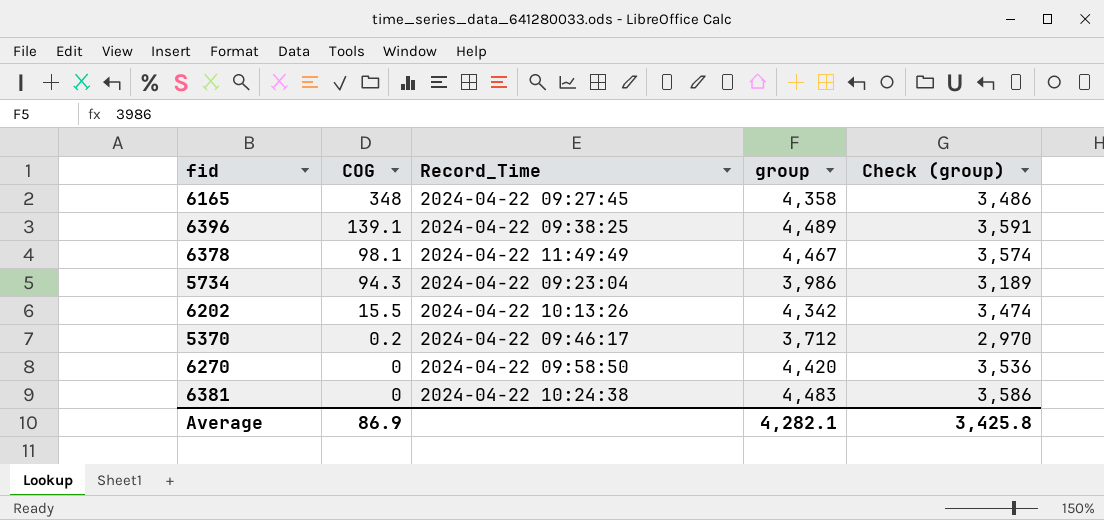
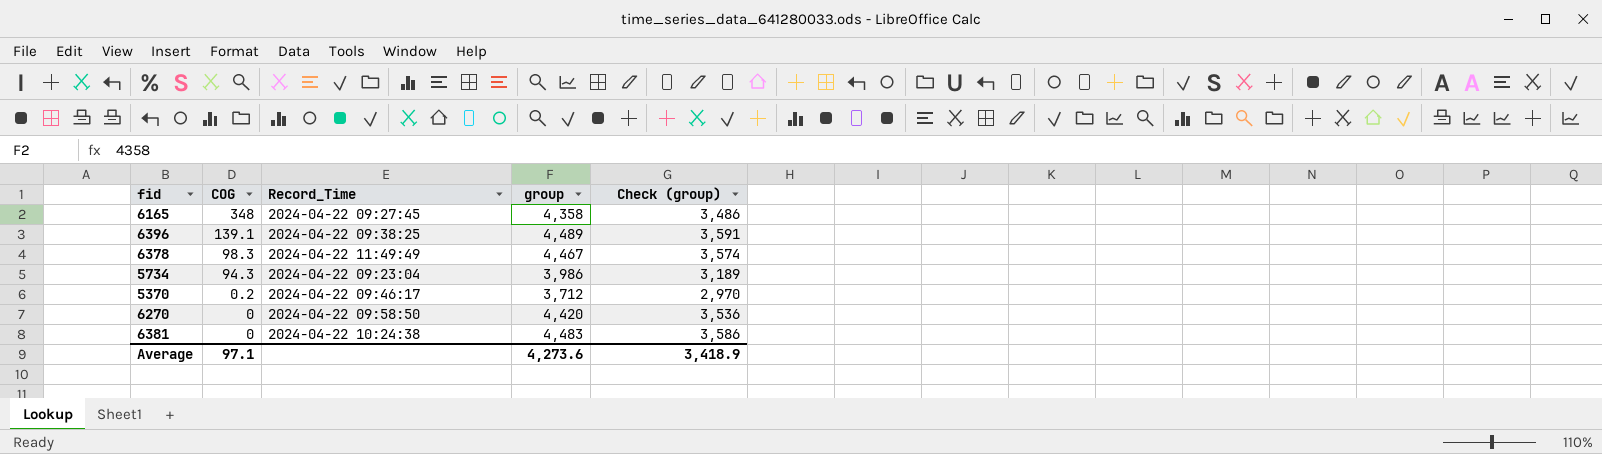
row 6202: 15.5 | 2024-04-22 10:13:26 | 4,342 | 3,474 -> none
6378 | COG: 98.1 -> 98.3
Average | COG: 86.9 -> 97.1
Average | group: 4,282.1 -> 4,273.6
Average | Check (group): 3,425.8 -> 3,418.9

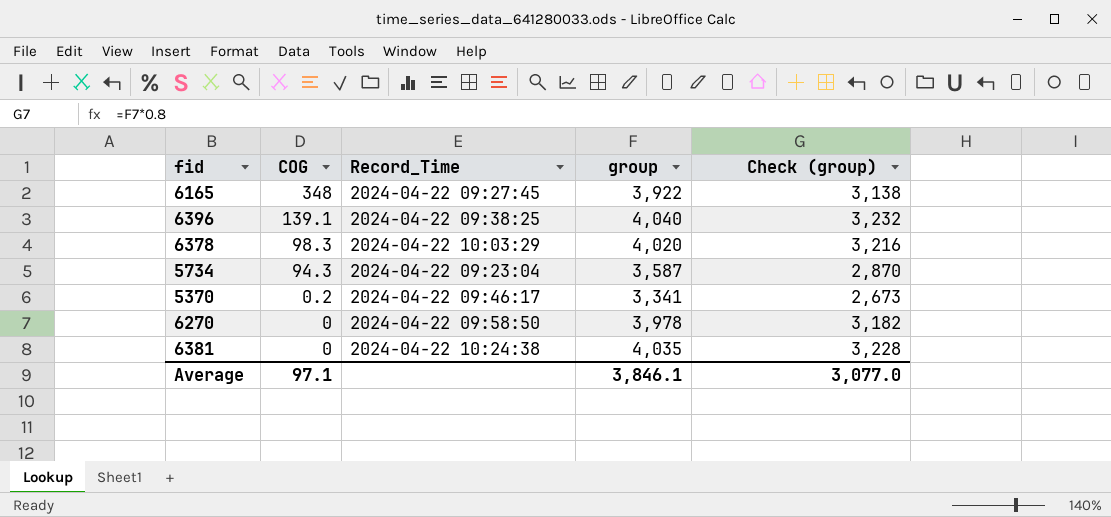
6165 | group: 4,358 -> 3,922
6165 | Check (group): 3,486 -> 3,138
6396 | group: 4,489 -> 4,040
6396 | Check (group): 3,591 -> 3,232
6378 | Record_Time: 2024-04-22 11:49:49 -> 2024-04-22 10:03:29
6378 | group: 4,467 -> 4,020
6378 | Check (group): 3,574 -> 3,216
5734 | group: 3,986 -> 3,587
5734 | Check (group): 3,189 -> 2,870
5370 | group: 3,712 -> 3,341
5370 | Check (group): 2,970 -> 2,673
6270 | group: 4,420 -> 3,978
6270 | Check (group): 3,536 -> 3,182
6381 | group: 4,483 -> 4,035
6381 | Check (group): 3,586 -> 3,228
Average | group: 4,273.6 -> 3,846.1
Average | Check (group): 3,418.9 -> 3,077.0

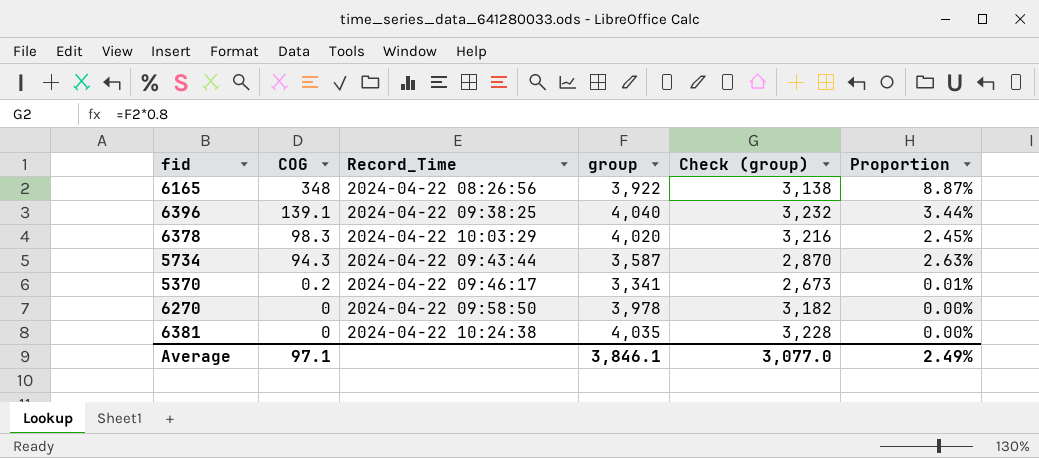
column Proportion | formula: none -> [COG] / [group]
6165 | Record_Time: 2024-04-22 09:27:45 -> 2024-04-22 08:26:56
5734 | Record_Time: 2024-04-22 09:23:04 -> 2024-04-22 09:43:44

